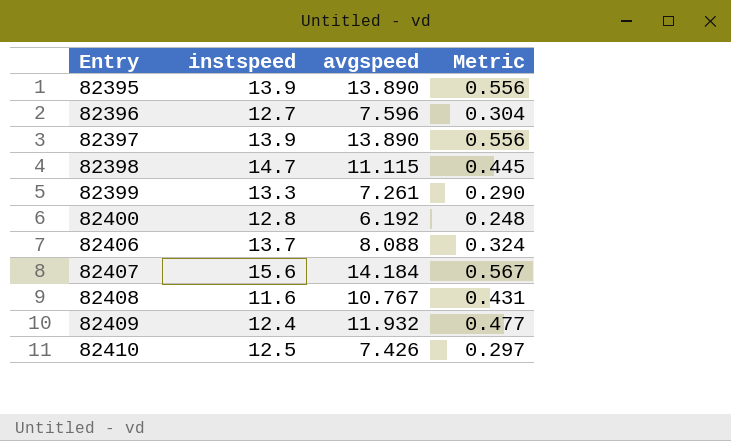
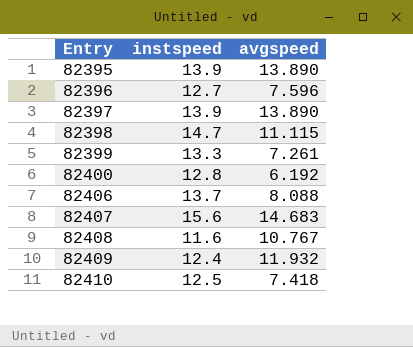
column Metric | formula: [avgspeed] * 0.04 -> none
82407 | avgspeed: 14.184 -> 14.683
82410 | avgspeed: 7.426 -> 7.418

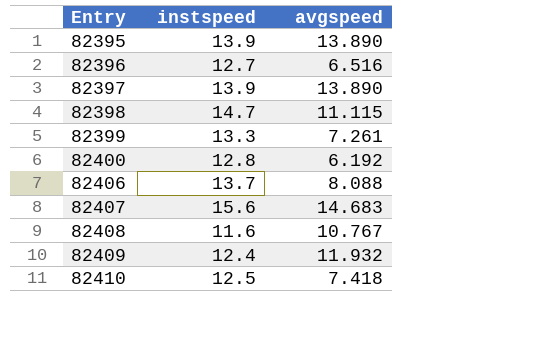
82396 | avgspeed: 7.596 -> 6.516

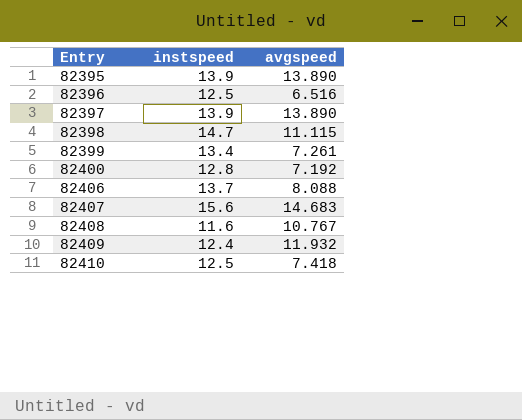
82396 | instspeed: 12.7 -> 12.5
82399 | instspeed: 13.3 -> 13.4
82400 | avgspeed: 6.192 -> 7.192

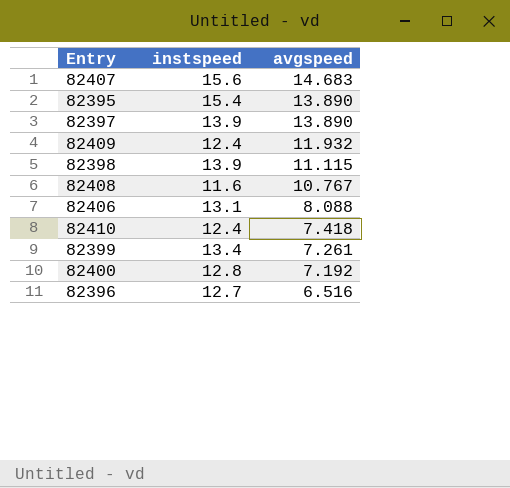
row order: Entry ascending -> avgspeed descending
82395 | instspeed: 13.9 -> 15.4
82398 | instspeed: 14.7 -> 13.9
82406 | instspeed: 13.7 -> 13.1
82410 | instspeed: 12.5 -> 12.4
82396 | instspeed: 12.5 -> 12.7

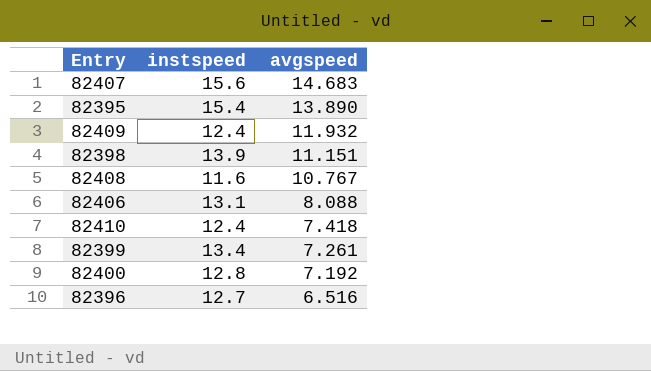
row 82397: 13.9 | 13.890 -> none
82398 | avgspeed: 11.115 -> 11.151

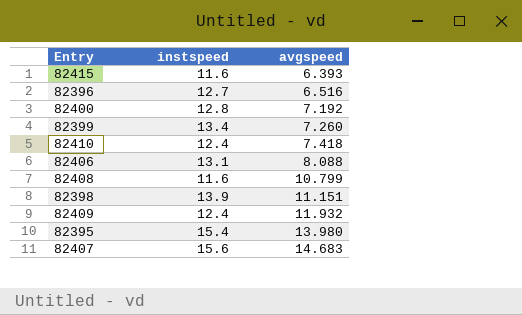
row order: avgspeed descending -> avgspeed ascending
row 82415: none -> 11.6 | 6.393
82399 | avgspeed: 7.261 -> 7.260
82408 | avgspeed: 10.767 -> 10.799
82395 | avgspeed: 13.890 -> 13.980

